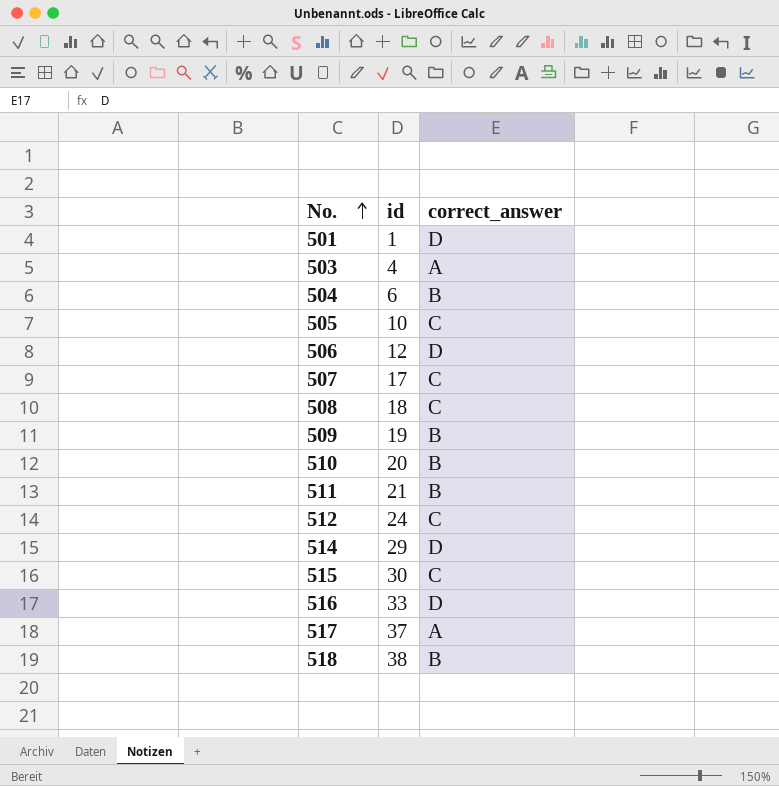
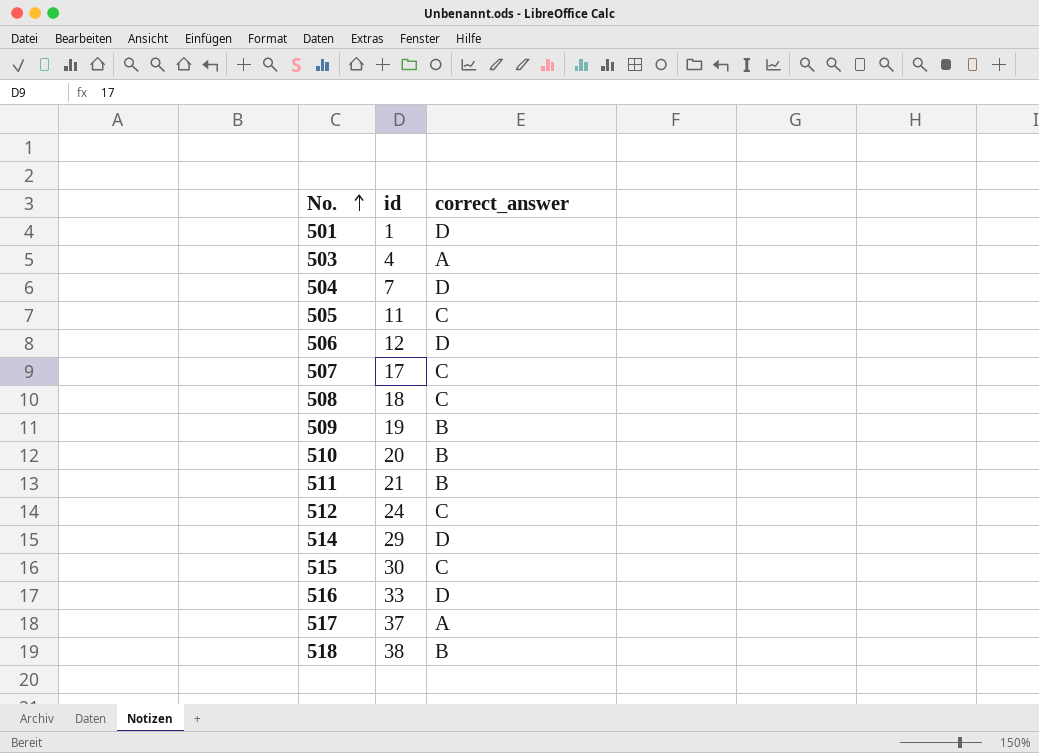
504 | id: 6 -> 7
504 | correct_answer: B -> D
505 | id: 10 -> 11

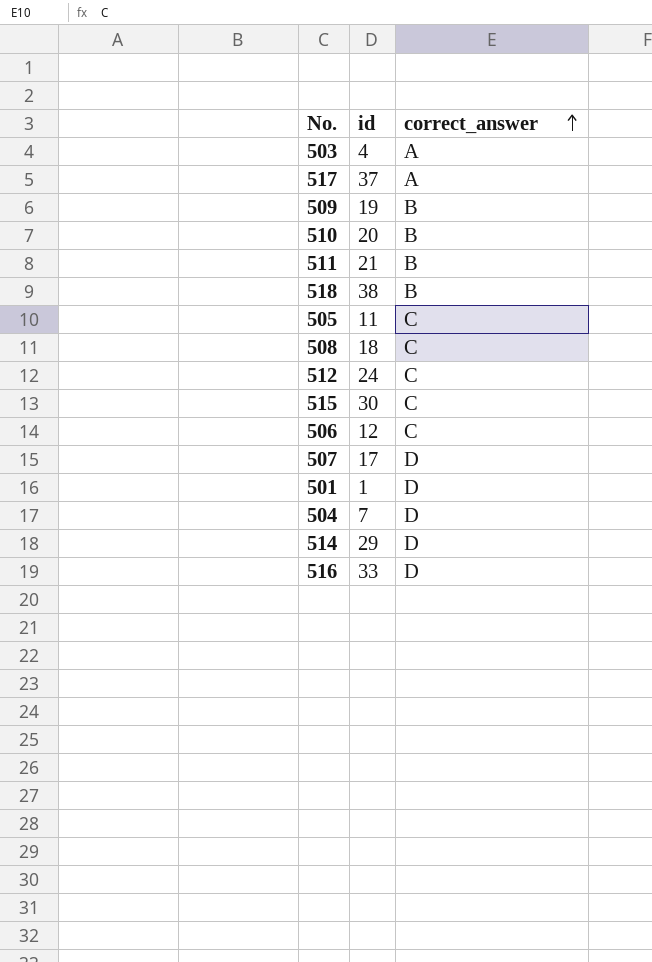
row order: No. ascending -> correct_answer ascending
506 | correct_answer: D -> C
507 | correct_answer: C -> D

